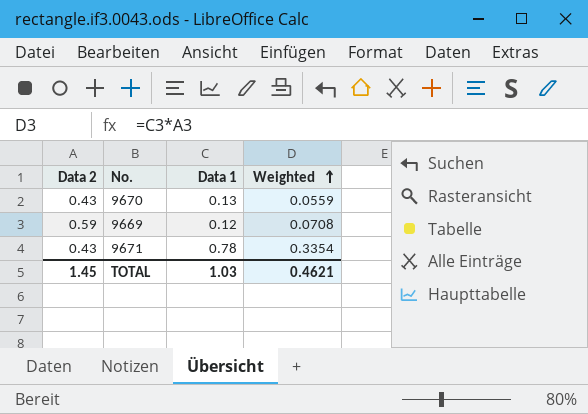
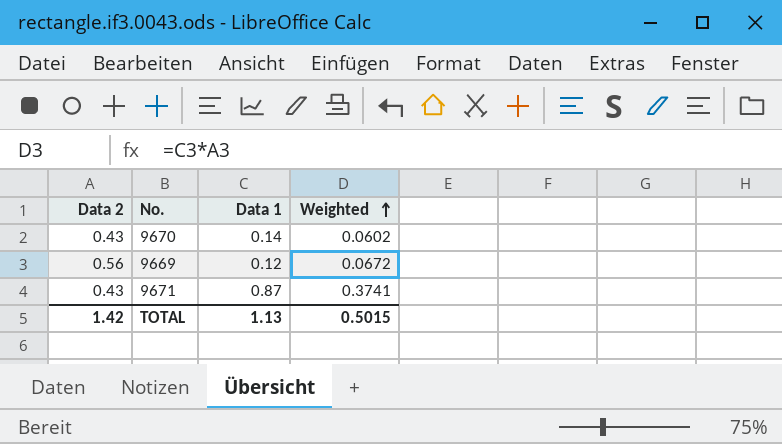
9670 | Data 1: 0.13 -> 0.14
9670 | Weighted: 0.0559 -> 0.0602
9669 | Data 2: 0.59 -> 0.56
9669 | Weighted: 0.0708 -> 0.0672
9671 | Data 1: 0.78 -> 0.87
9671 | Weighted: 0.3354 -> 0.3741
TOTAL | Data 2: 1.45 -> 1.42
TOTAL | Data 1: 1.03 -> 1.13
TOTAL | Weighted: 0.4621 -> 0.5015

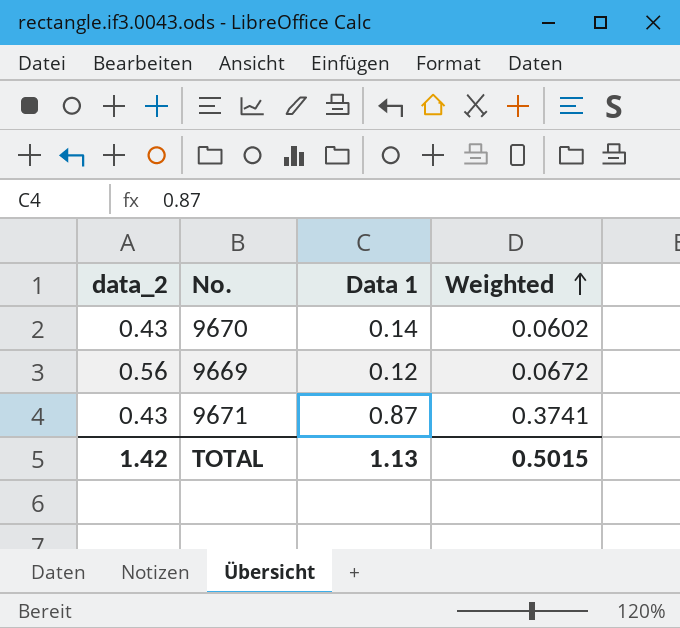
column name: Data 2 -> data_2

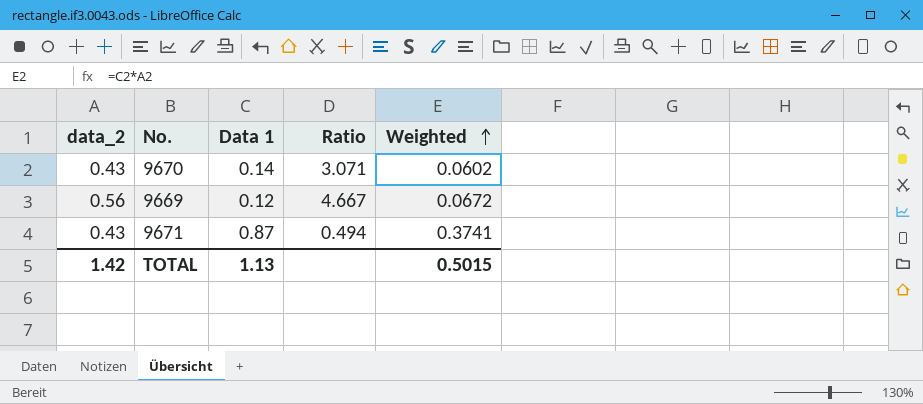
column Ratio | formula: none -> [data_2] / [Data 1]

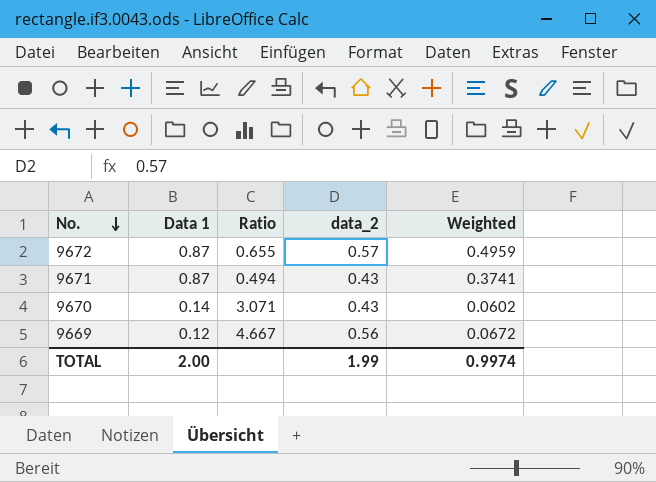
row order: Weighted ascending -> No. descending
column data_2 | position: 1 -> 4
row 9672: none -> 0.87 | 0.655 | 0.57 | 0.4959
TOTAL | Data 1: 1.13 -> 2.00
TOTAL | data_2: 1.42 -> 1.99
TOTAL | Weighted: 0.5015 -> 0.9974

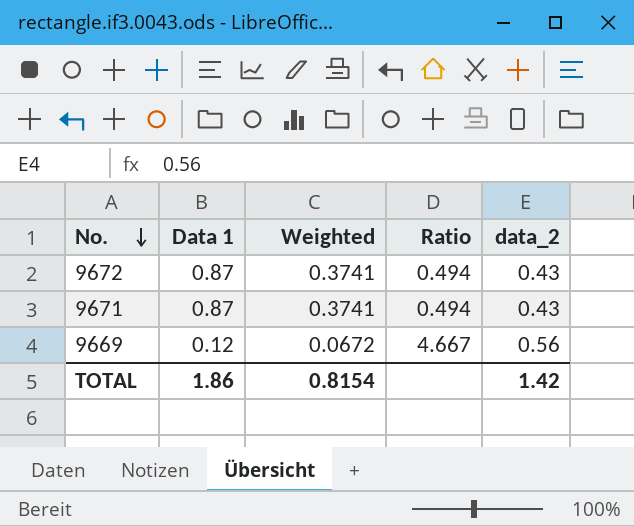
column Weighted | position: 5 -> 3
row 9670: 0.14 | 3.071 | 0.43 | 0.0602 -> none
9672 | Weighted: 0.4959 -> 0.3741
9672 | Ratio: 0.655 -> 0.494
9672 | data_2: 0.57 -> 0.43
TOTAL | Data 1: 2.00 -> 1.86
TOTAL | Weighted: 0.9974 -> 0.8154
TOTAL | data_2: 1.99 -> 1.42

